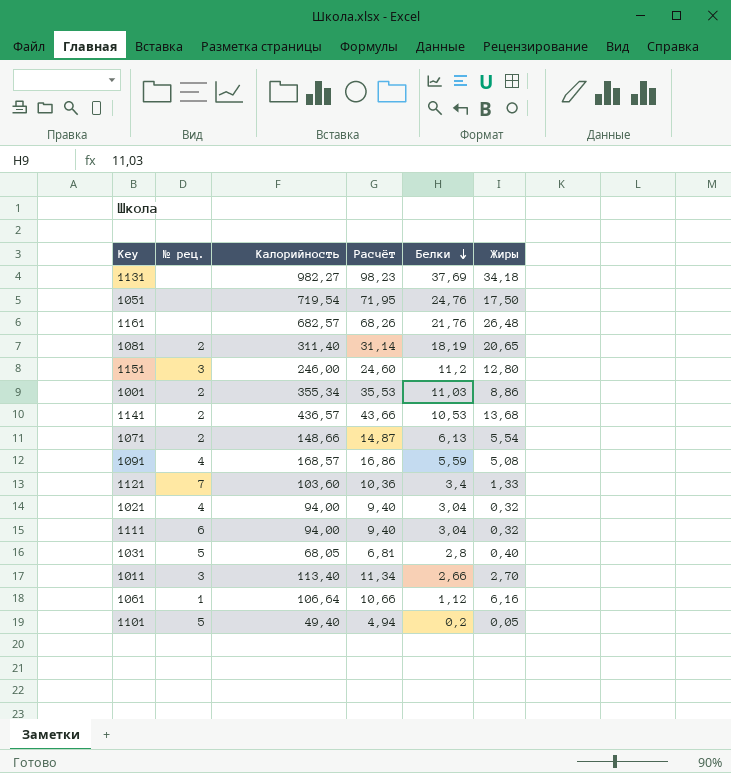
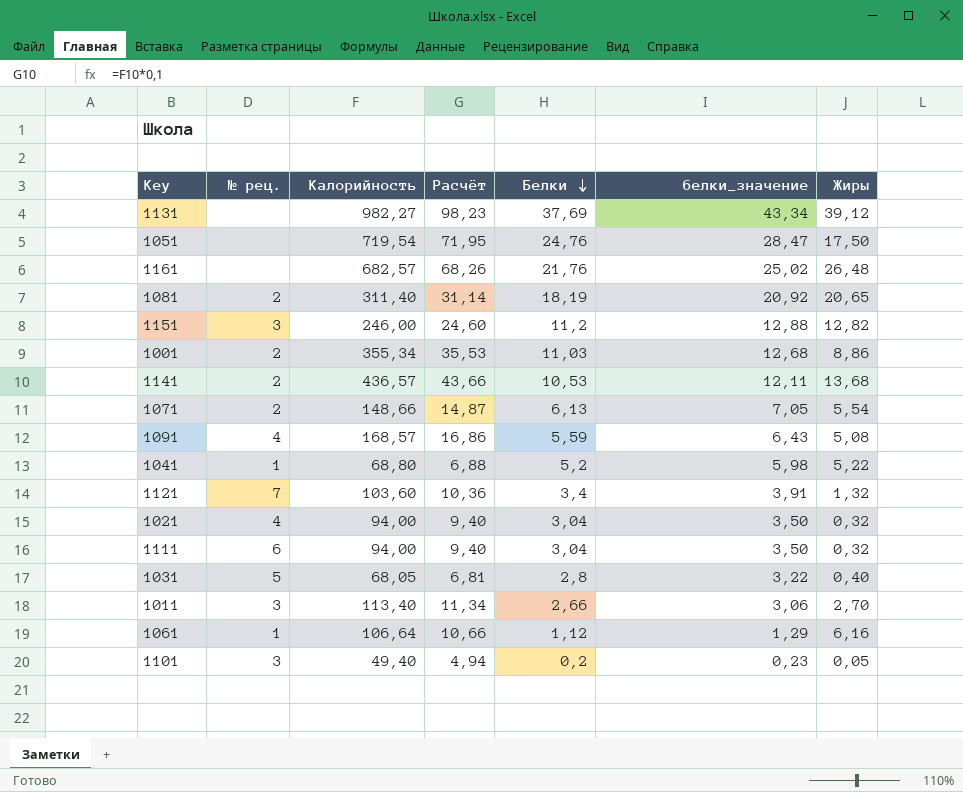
column белки_значение | formula: none -> [Белки] * 1,15
1131 | Жиры: 34,18 -> 39,12
1151 | Жиры: 12,80 -> 12,82
row 1041: none -> 1 | 68,80 | 6,88 | 5,2 | 5,98 | 5,22
1121 | Жиры: 1,33 -> 1,32
1101 | № рец.: 5 -> 3

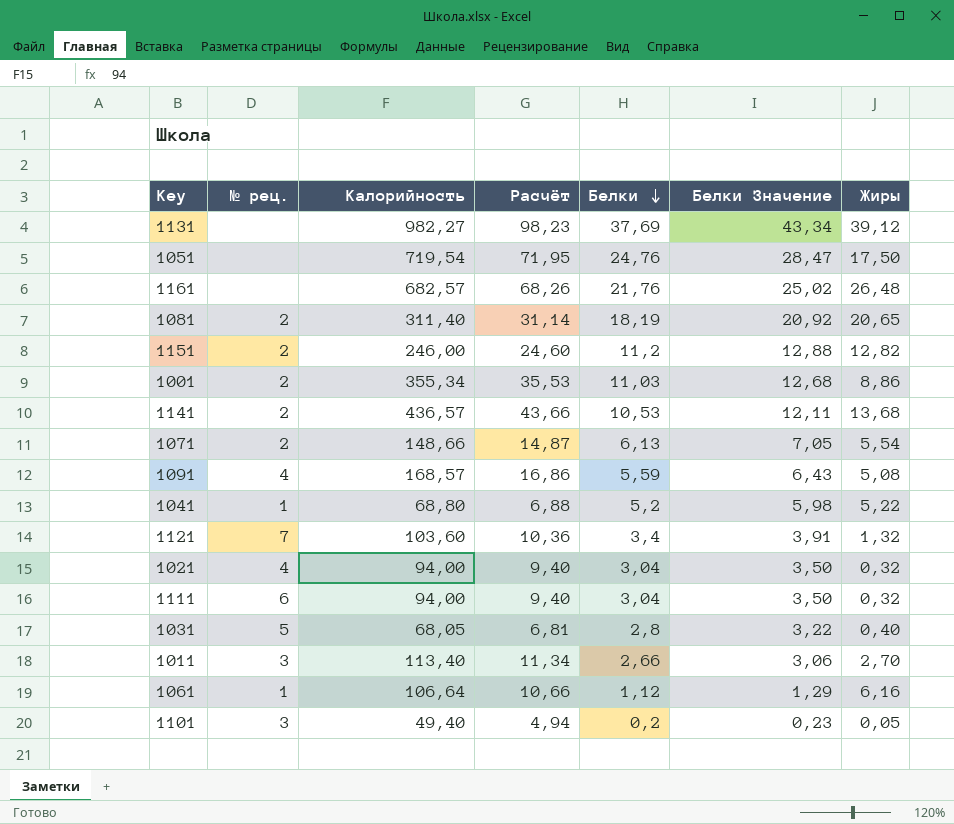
column name: белки_значение -> Белки Значение
1151 | № рец.: 3 -> 2

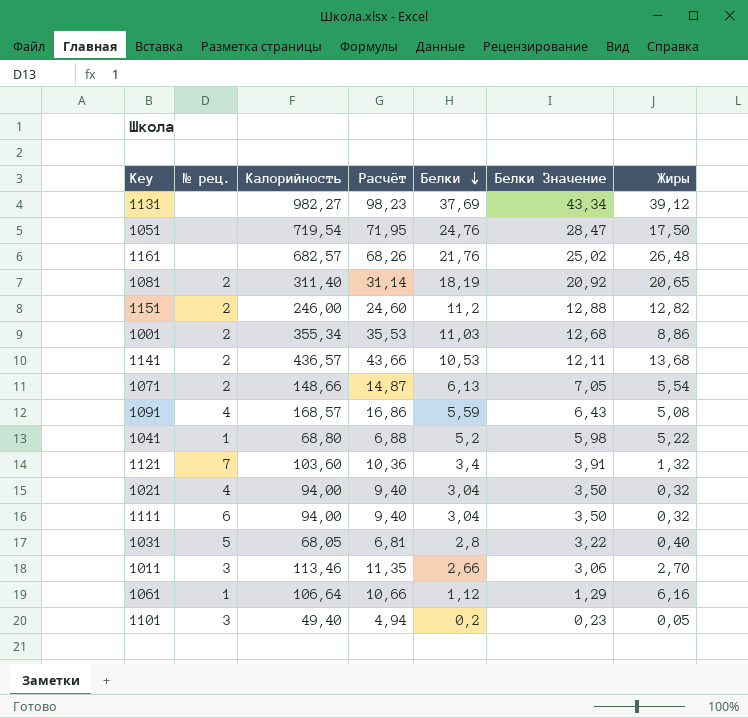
1011 | Калорийность: 113,40 -> 113,46
1011 | Расчёт: 11,34 -> 11,35

